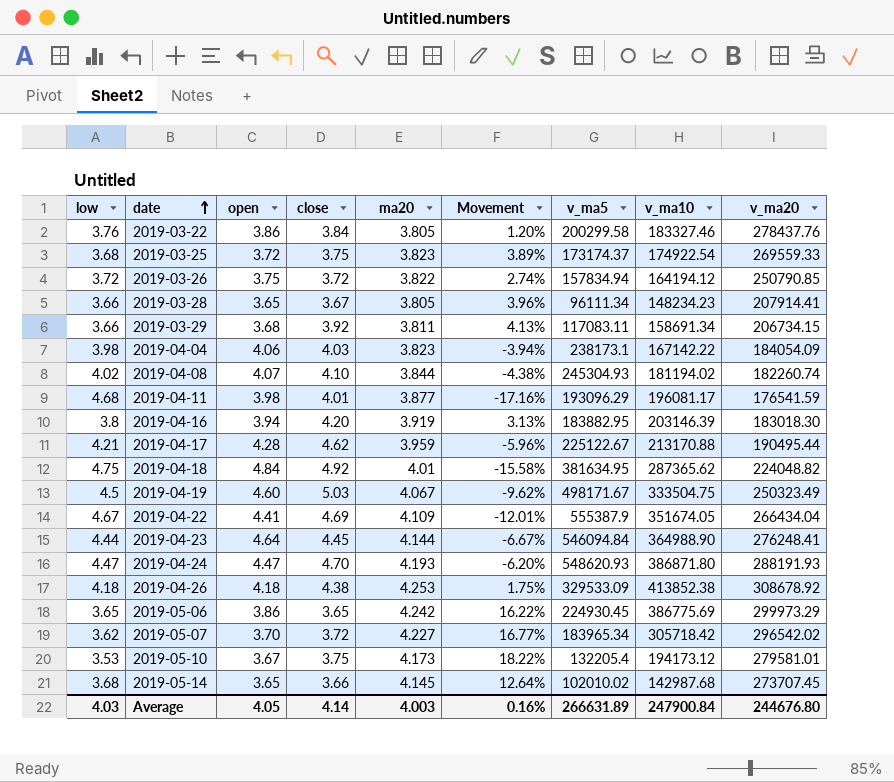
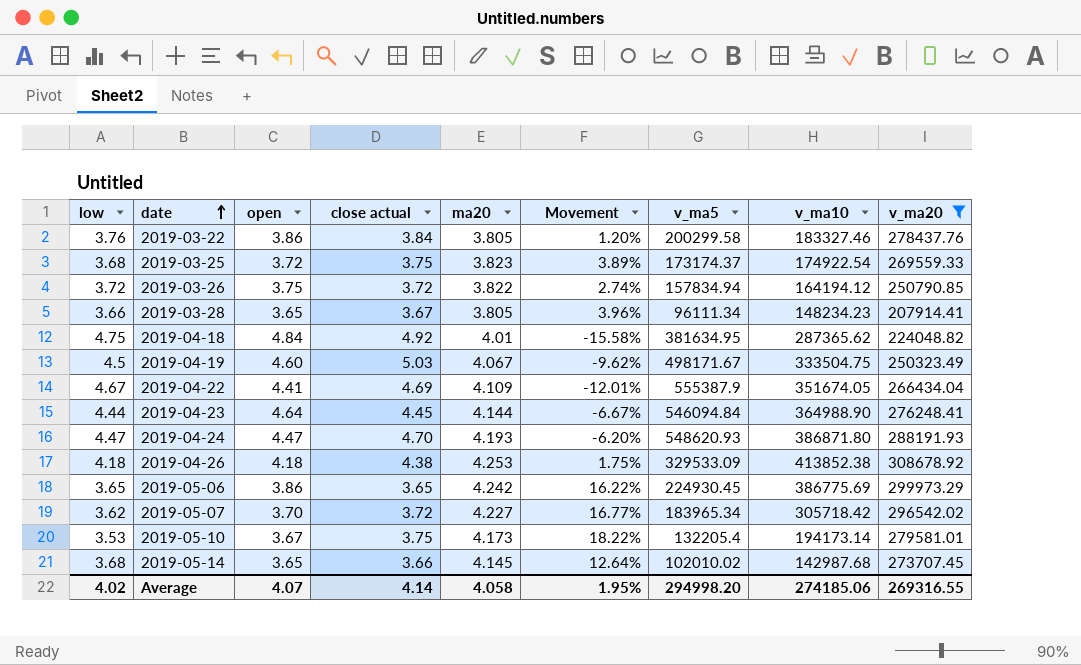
filter: none -> v_ma20 >= 207914.41
column name: close -> close actual
2019-05-10 | v_ma10: 194173.12 -> 194173.14
Average | low: 4.03 -> 4.02
Average | open: 4.05 -> 4.07
Average | ma20: 4.003 -> 4.058
Average | Movement: 0.16% -> 1.95%
Average | v_ma5: 266631.89 -> 294998.20
Average | v_ma10: 247900.84 -> 274185.06
Average | v_ma20: 244676.80 -> 269316.55

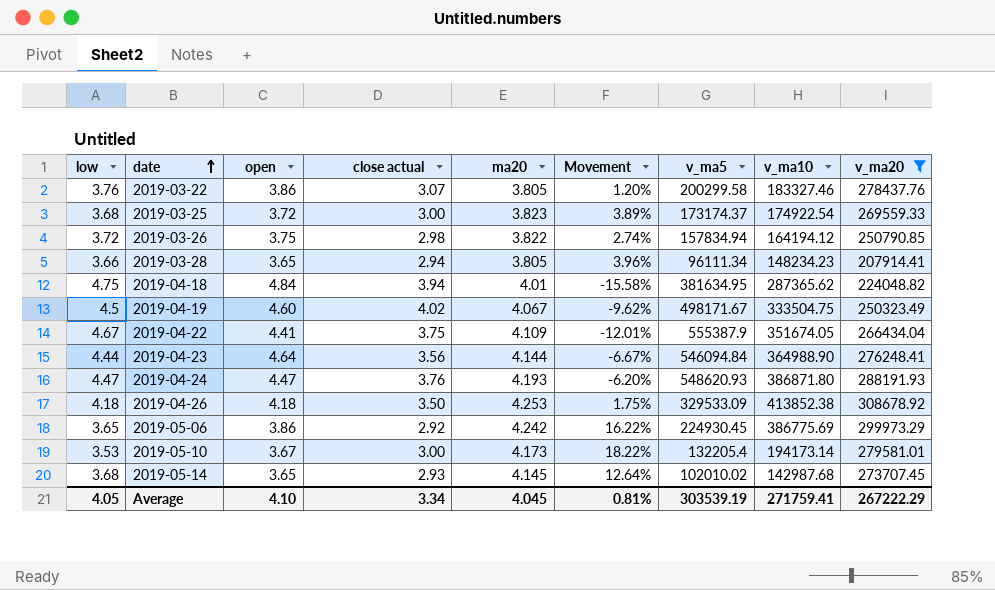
row 2019-05-07: 3.62 | 3.70 | 3.72 | 4.227 | 16.77% | 183965.34 | 305718.42 | 296542.02 -> none
2019-03-22 | close actual: 3.84 -> 3.07
2019-03-25 | close actual: 3.75 -> 3.00
2019-03-26 | close actual: 3.72 -> 2.98
2019-03-28 | close actual: 3.67 -> 2.94
2019-04-18 | close actual: 4.92 -> 3.94
2019-04-19 | close actual: 5.03 -> 4.02
2019-04-22 | close actual: 4.69 -> 3.75
2019-04-23 | close actual: 4.45 -> 3.56
2019-04-24 | close actual: 4.70 -> 3.76
2019-04-26 | close actual: 4.38 -> 3.50
2019-05-06 | close actual: 3.65 -> 2.92
2019-05-10 | close actual: 3.75 -> 3.00
2019-05-14 | close actual: 3.66 -> 2.93
Average | low: 4.02 -> 4.05
Average | open: 4.07 -> 4.10
Average | close actual: 4.14 -> 3.34
Average | ma20: 4.058 -> 4.045
Average | Movement: 1.95% -> 0.81%
Average | v_ma5: 294998.20 -> 303539.19
Average | v_ma10: 274185.06 -> 271759.41
Average | v_ma20: 269316.55 -> 267222.29

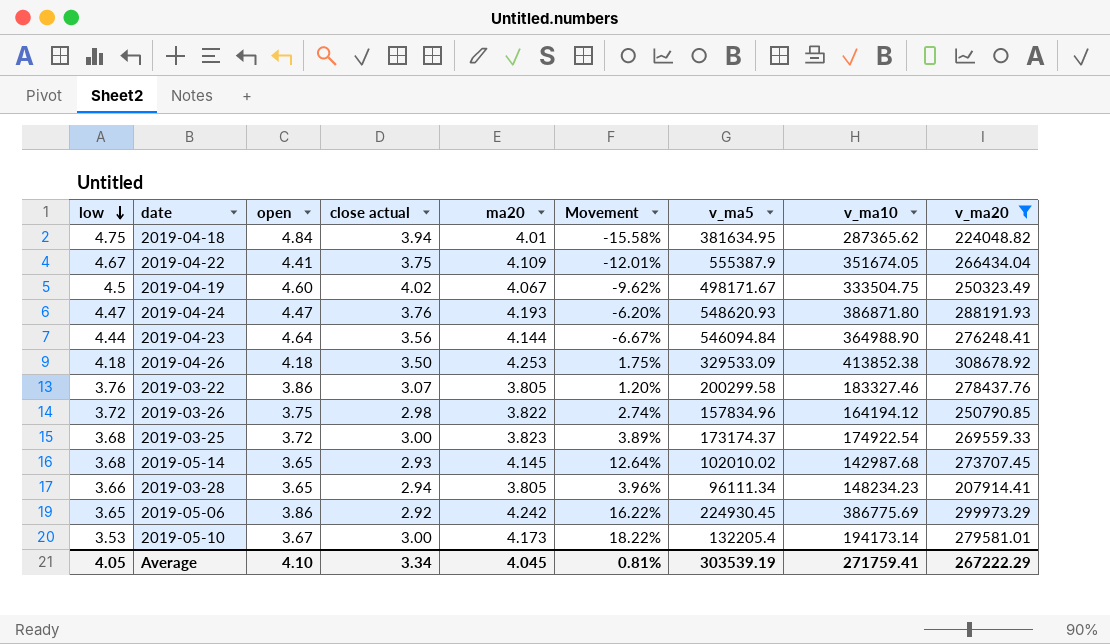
row order: date ascending -> low descending
2019-03-26 | v_ma5: 157834.94 -> 157834.96

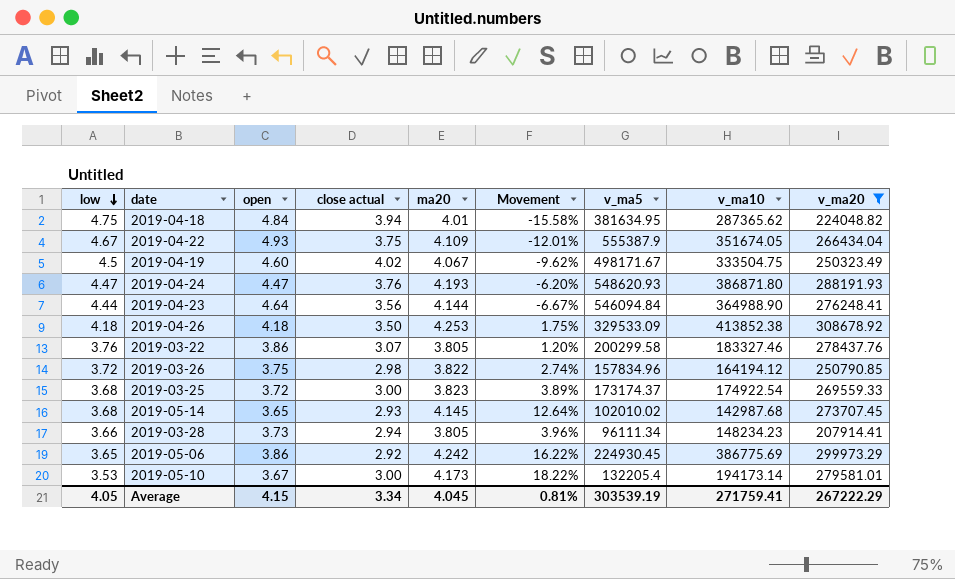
2019-04-22 | open: 4.41 -> 4.93
2019-03-28 | open: 3.65 -> 3.73
Average | open: 4.10 -> 4.15

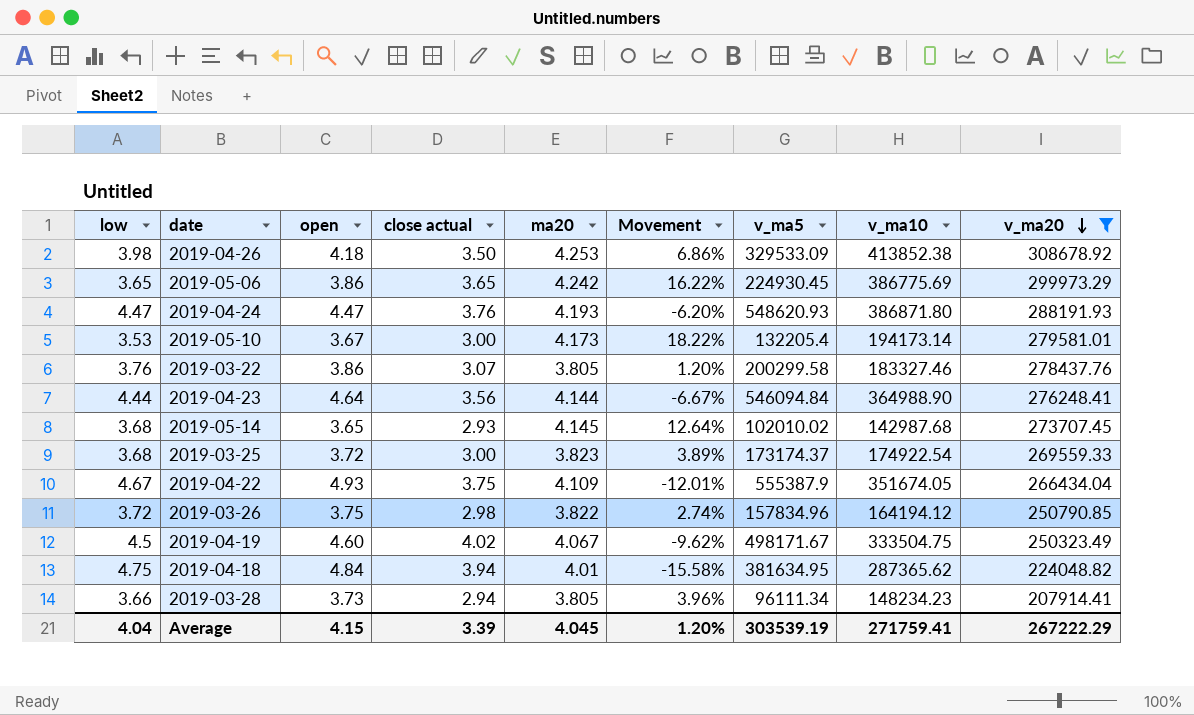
row order: low descending -> v_ma20 descending
2019-04-26 | low: 4.18 -> 3.98
2019-04-26 | Movement: 1.75% -> 6.86%
2019-05-06 | close actual: 2.92 -> 3.65
Average | low: 4.05 -> 4.04
Average | close actual: 3.34 -> 3.39
Average | Movement: 0.81% -> 1.20%

